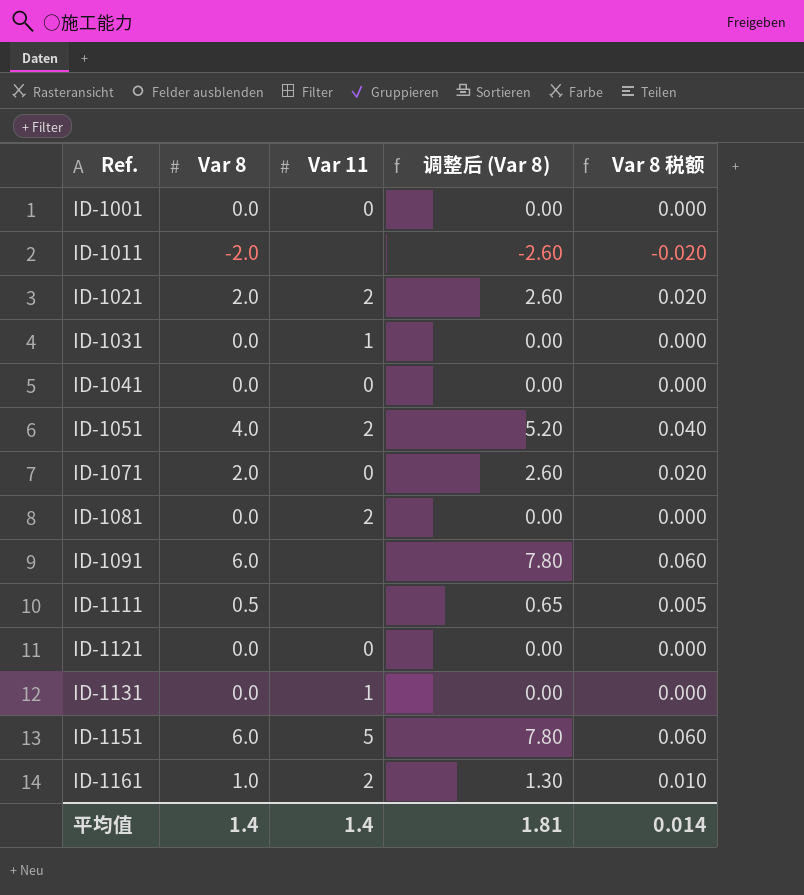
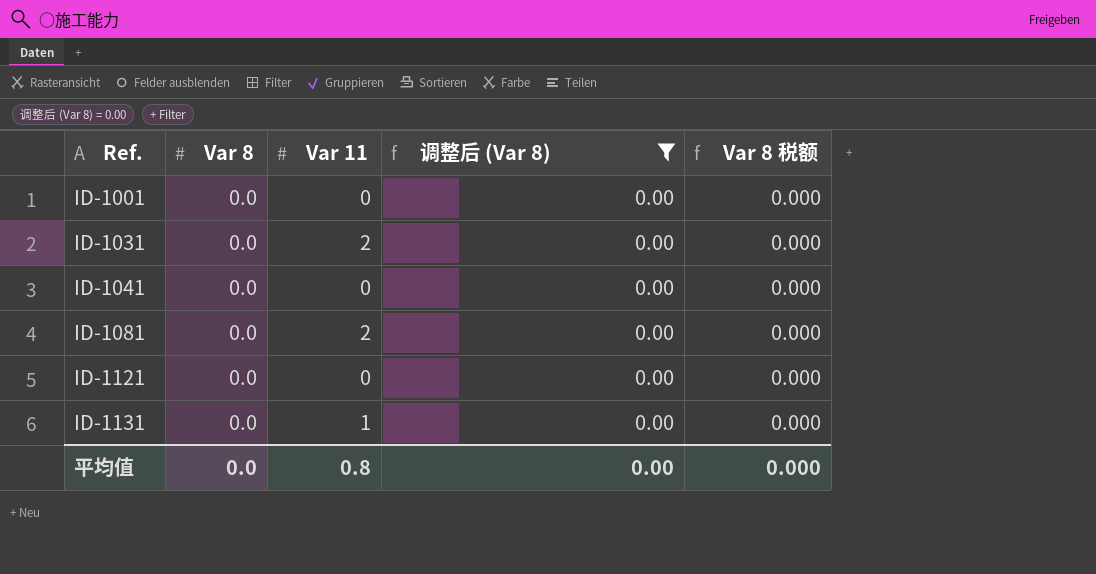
filter: none -> 调整后 (Var 8) = 0.00
ID-1031 | Var 11: 1 -> 2
平均值 | Var 8: 1.4 -> 0.0
平均值 | Var 11: 1.4 -> 0.8
平均值 | 调整后 (Var 8): 1.81 -> 0.00
平均值 | Var 8 税额: 0.014 -> 0.000

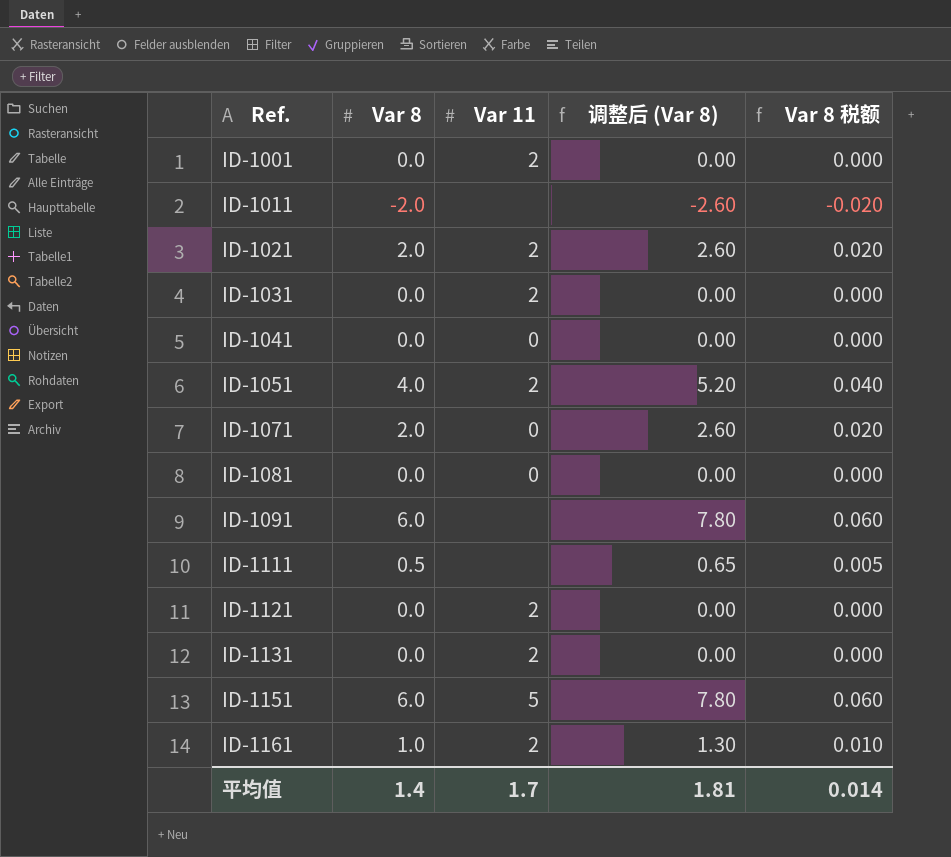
filter: 调整后 (Var 8) = 0.00 -> none
ID-1001 | Var 11: 0 -> 2
ID-1081 | Var 11: 2 -> 0
ID-1121 | Var 11: 0 -> 2
ID-1131 | Var 11: 1 -> 2
平均值 | Var 8: 0.0 -> 1.4
平均值 | Var 11: 0.8 -> 1.7
平均值 | 调整后 (Var 8): 0.00 -> 1.81
平均值 | Var 8 税额: 0.000 -> 0.014

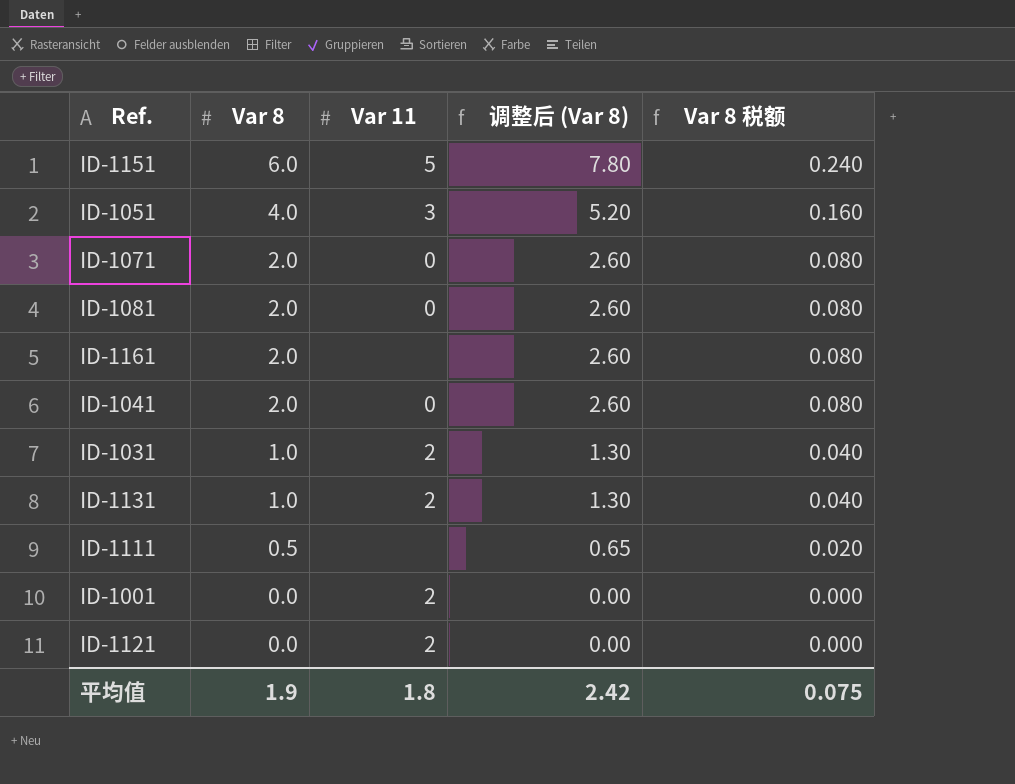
row order: Ref. ascending -> Var 8 descending
column Var 8 税额 | formula: [Var 8] * 0.01 -> [Var 8] * 0.04
row ID-1011: -2.0 | none | -2.60 | -0.020 -> none
row ID-1021: 2.0 | 2 | 2.60 | 0.020 -> none
row ID-1091: 6.0 | none | 7.80 | 0.060 -> none
ID-1051 | Var 11: 2 -> 3
ID-1081 | Var 8: 0.0 -> 2.0
ID-1081 | 调整后 (Var 8): 0.00 -> 2.60
ID-1161 | Var 8: 1.0 -> 2.0
ID-1161 | Var 11: 2 -> none
ID-1161 | 调整后 (Var 8): 1.30 -> 2.60
ID-1041 | Var 8: 0.0 -> 2.0
ID-1041 | 调整后 (Var 8): 0.00 -> 2.60
ID-1031 | Var 8: 0.0 -> 1.0
ID-1031 | 调整后 (Var 8): 0.00 -> 1.30
ID-1131 | Var 8: 0.0 -> 1.0
ID-1131 | 调整后 (Var 8): 0.00 -> 1.30
平均值 | Var 8: 1.4 -> 1.9
平均值 | Var 11: 1.7 -> 1.8
平均值 | 调整后 (Var 8): 1.81 -> 2.42
平均值 | Var 8 税额: 0.014 -> 0.075

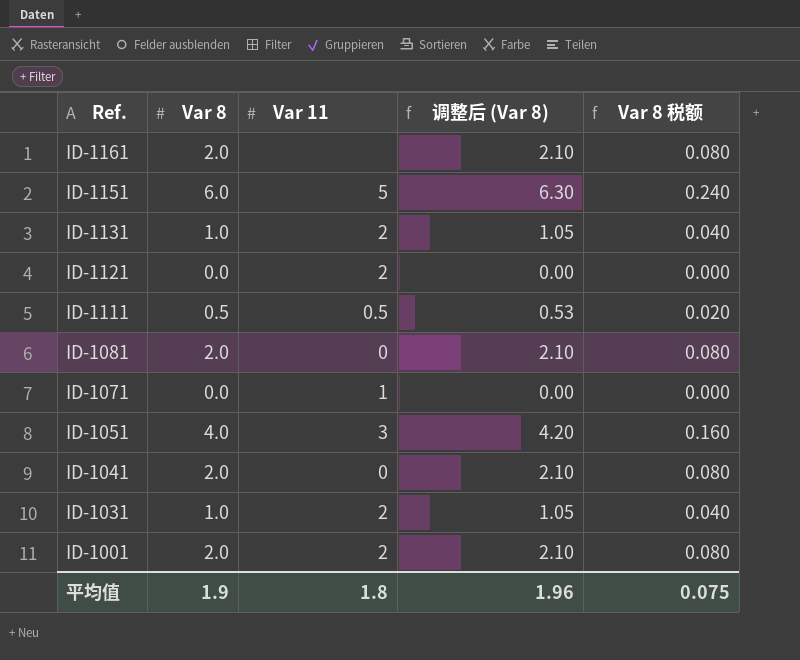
row order: Var 8 descending -> Ref. descending
column 调整后 (Var 8) | formula: [Var 8] * 1.3 -> [Var 8] * 1.05
ID-1111 | Var 11: none -> 0.5
ID-1071 | Var 8: 2.0 -> 0.0
ID-1071 | Var 11: 0 -> 1
ID-1071 | Var 8 税额: 0.080 -> 0.000
ID-1001 | Var 8: 0.0 -> 2.0
ID-1001 | Var 8 税额: 0.000 -> 0.080
平均值 | 调整后 (Var 8): 2.42 -> 1.96

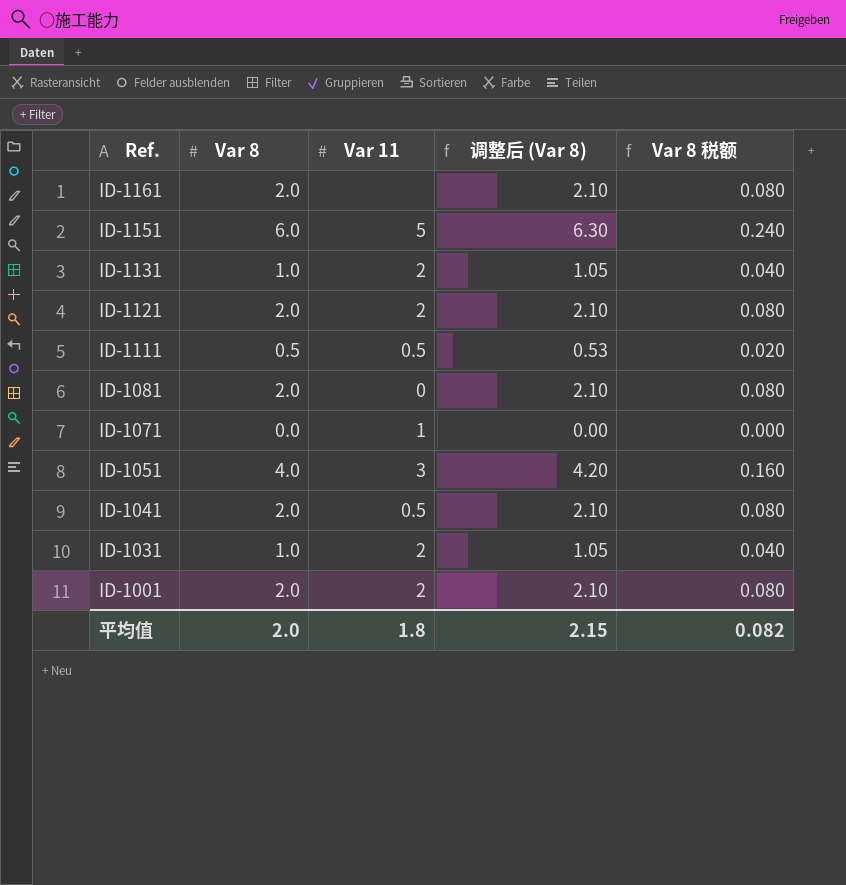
ID-1121 | Var 8: 0.0 -> 2.0
ID-1121 | 调整后 (Var 8): 0.00 -> 2.10
ID-1121 | Var 8 税额: 0.000 -> 0.080
ID-1041 | Var 11: 0 -> 0.5
平均值 | Var 8: 1.9 -> 2.0
平均值 | 调整后 (Var 8): 1.96 -> 2.15
平均值 | Var 8 税额: 0.075 -> 0.082

